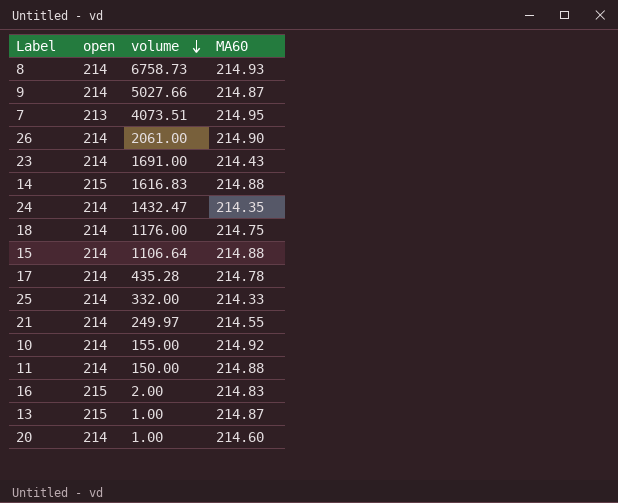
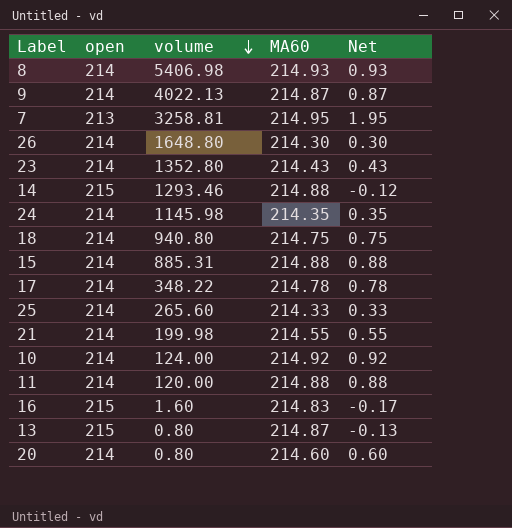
column Net | formula: none -> [MA60] - [open]
8 | volume: 6758.73 -> 5406.98
9 | volume: 5027.66 -> 4022.13
7 | volume: 4073.51 -> 3258.81
26 | volume: 2061.00 -> 1648.80
26 | MA60: 214.90 -> 214.30
23 | volume: 1691.00 -> 1352.80
14 | volume: 1616.83 -> 1293.46
24 | volume: 1432.47 -> 1145.98
18 | volume: 1176.00 -> 940.80
15 | volume: 1106.64 -> 885.31
17 | volume: 435.28 -> 348.22
25 | volume: 332.00 -> 265.60
21 | volume: 249.97 -> 199.98
10 | volume: 155.00 -> 124.00
11 | volume: 150.00 -> 120.00
16 | volume: 2.00 -> 1.60
13 | volume: 1.00 -> 0.80
20 | volume: 1.00 -> 0.80

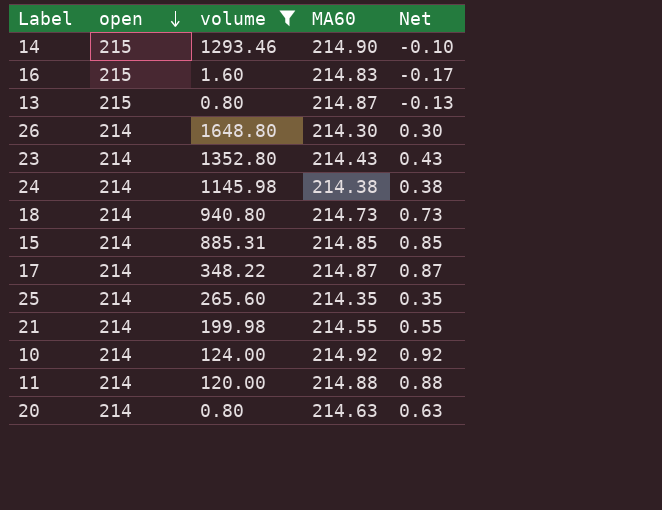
filter: none -> volume <= 1648.80
row order: volume descending -> open descending
14 | MA60: 214.88 -> 214.90
14 | Net: -0.12 -> -0.10
24 | MA60: 214.35 -> 214.38
24 | Net: 0.35 -> 0.38
18 | MA60: 214.75 -> 214.73
18 | Net: 0.75 -> 0.73
15 | MA60: 214.88 -> 214.85
15 | Net: 0.88 -> 0.85
17 | MA60: 214.78 -> 214.87
17 | Net: 0.78 -> 0.87
25 | MA60: 214.33 -> 214.35
25 | Net: 0.33 -> 0.35
20 | MA60: 214.60 -> 214.63
20 | Net: 0.60 -> 0.63

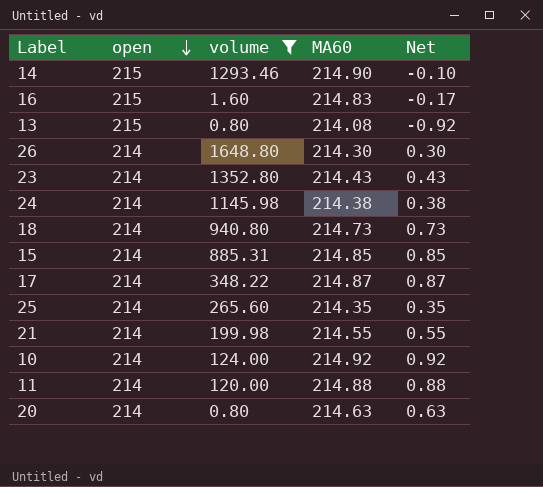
13 | MA60: 214.87 -> 214.08
13 | Net: -0.13 -> -0.92

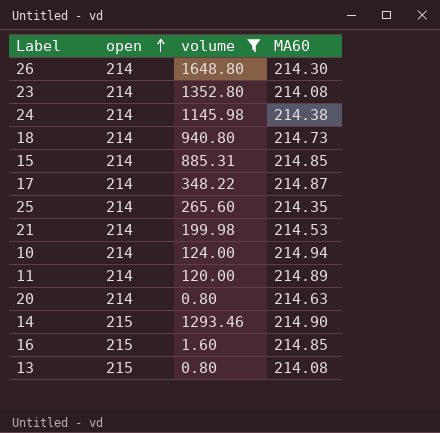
row order: open descending -> open ascending
column Net | formula: [MA60] - [open] -> none
23 | MA60: 214.43 -> 214.08
21 | MA60: 214.55 -> 214.53
10 | MA60: 214.92 -> 214.94
11 | MA60: 214.88 -> 214.89
16 | MA60: 214.83 -> 214.85

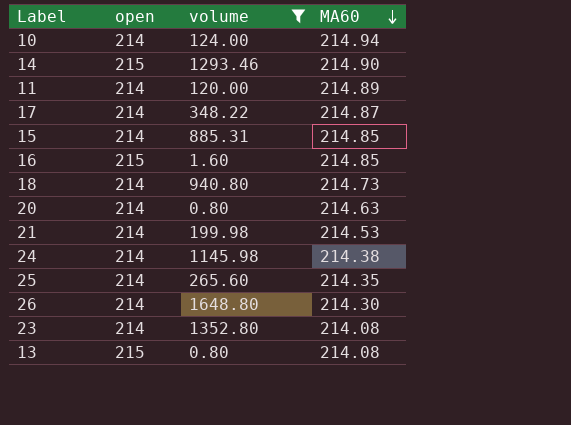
row order: open ascending -> MA60 descending

